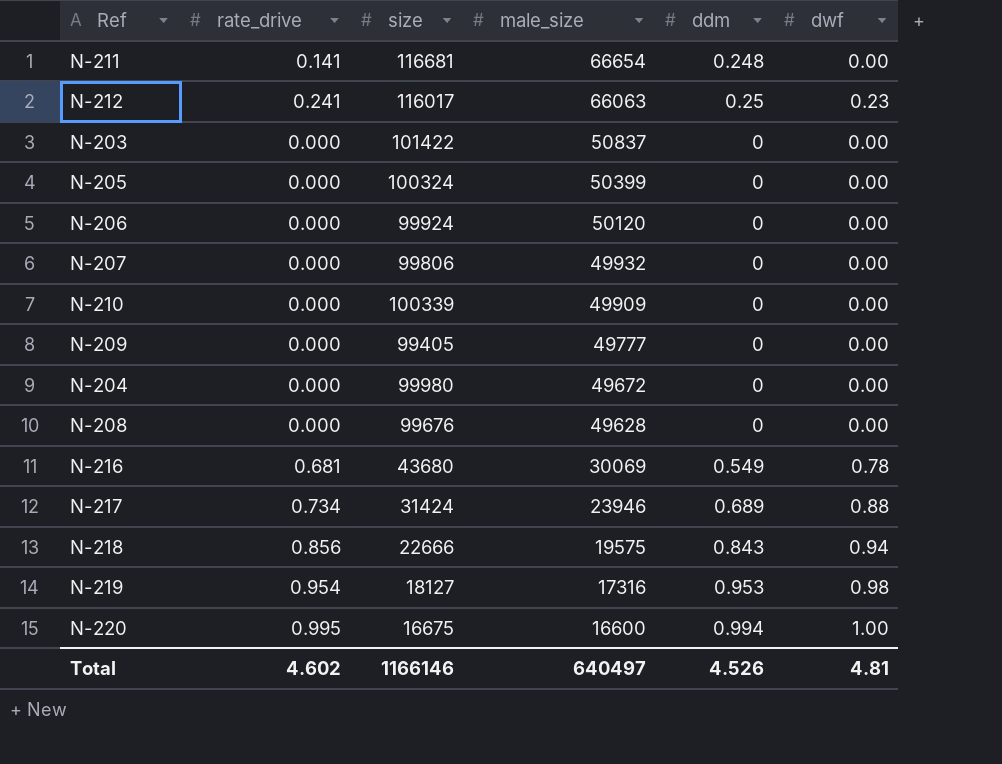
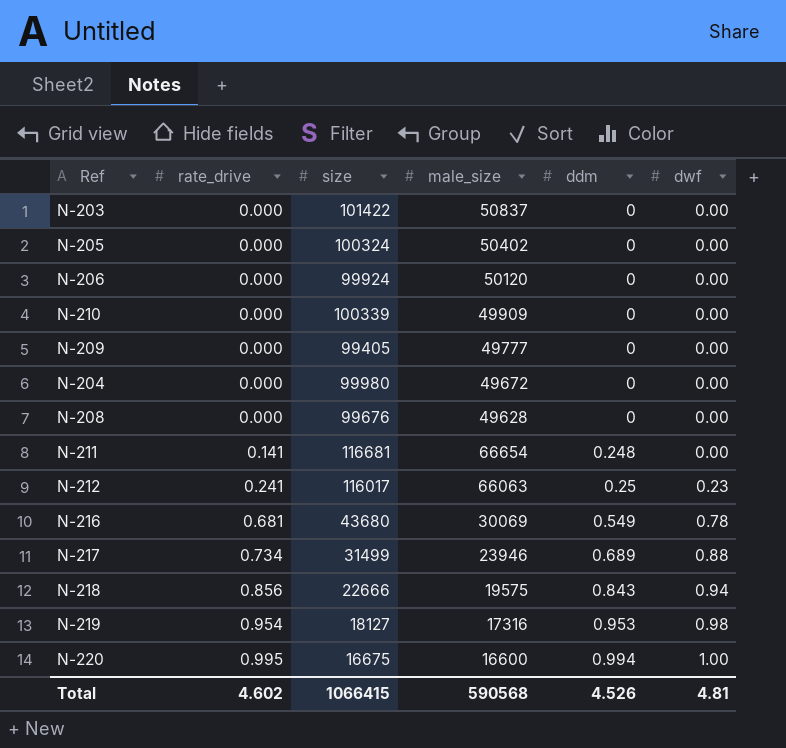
row order: male_size descending -> rate_drive ascending
row N-207: 0.000 | 99806 | 49932 | 0 | 0.00 -> none
N-205 | male_size: 50399 -> 50402
N-217 | size: 31424 -> 31499
Total | size: 1166146 -> 1066415
Total | male_size: 640497 -> 590568

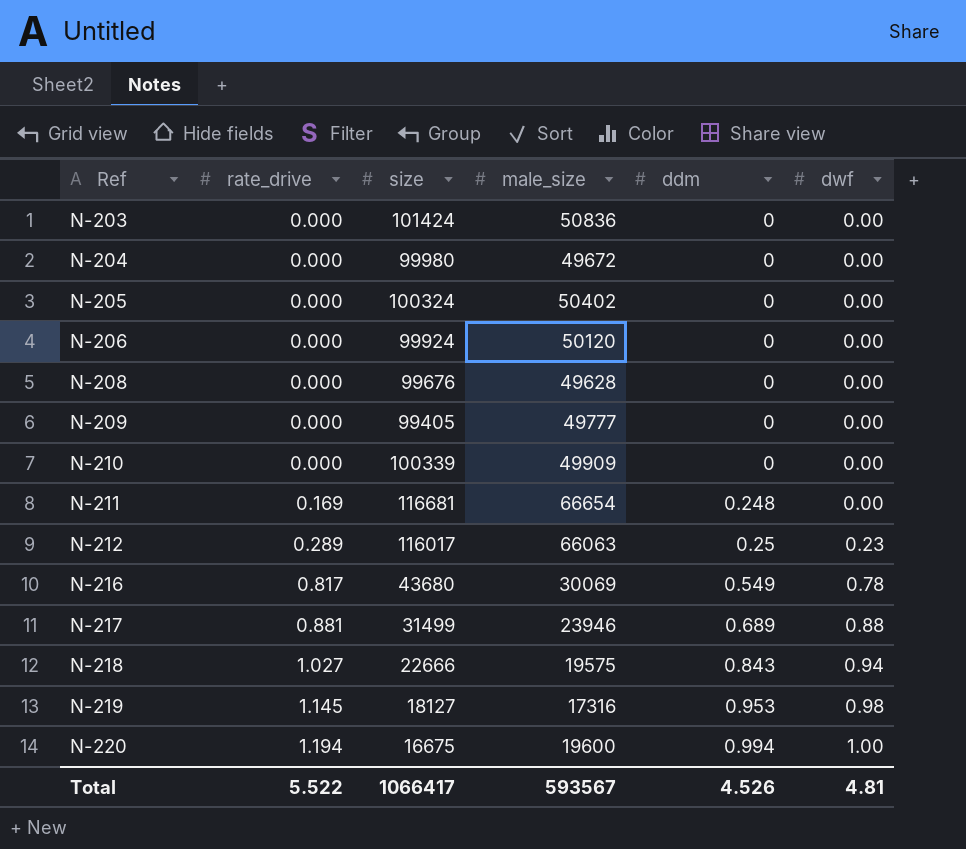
row order: rate_drive ascending -> Ref ascending
N-203 | size: 101422 -> 101424
N-203 | male_size: 50837 -> 50836
N-211 | rate_drive: 0.141 -> 0.169
N-212 | rate_drive: 0.241 -> 0.289
N-216 | rate_drive: 0.681 -> 0.817
N-217 | rate_drive: 0.734 -> 0.881
N-218 | rate_drive: 0.856 -> 1.027
N-219 | rate_drive: 0.954 -> 1.145
N-220 | rate_drive: 0.995 -> 1.194
N-220 | male_size: 16600 -> 19600
Total | rate_drive: 4.602 -> 5.522
Total | size: 1066415 -> 1066417
Total | male_size: 590568 -> 593567

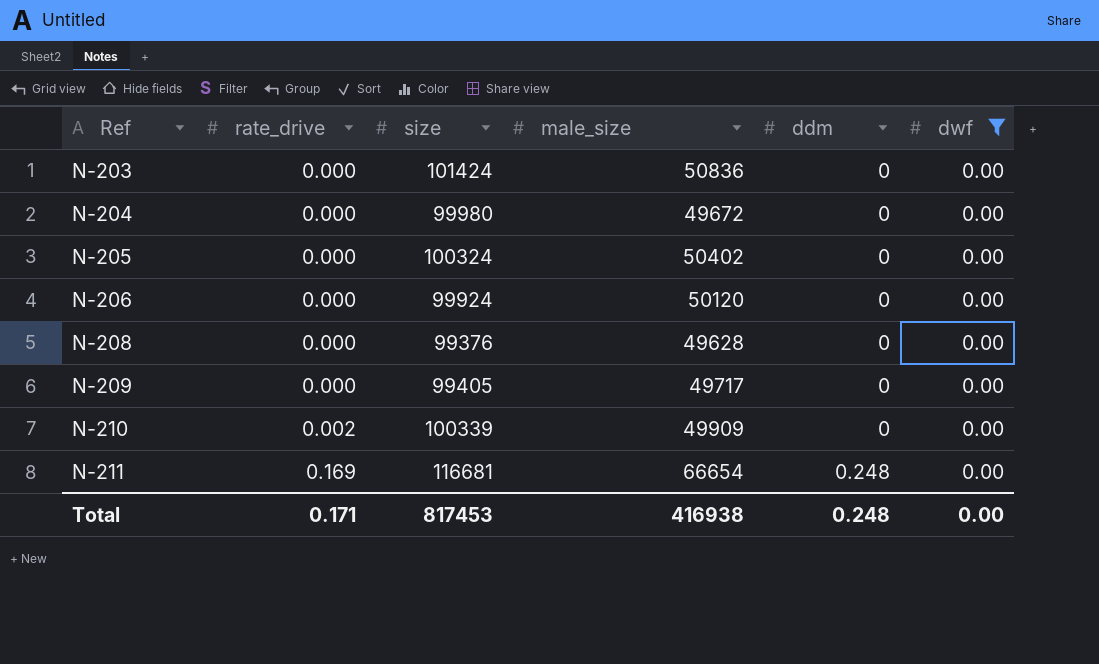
filter: none -> dwf = 0.00
N-208 | size: 99676 -> 99376
N-209 | male_size: 49777 -> 49717
N-210 | rate_drive: 0.000 -> 0.002
Total | rate_drive: 5.522 -> 0.171
Total | size: 1066417 -> 817453
Total | male_size: 593567 -> 416938
Total | ddm: 4.526 -> 0.248
Total | dwf: 4.81 -> 0.00

